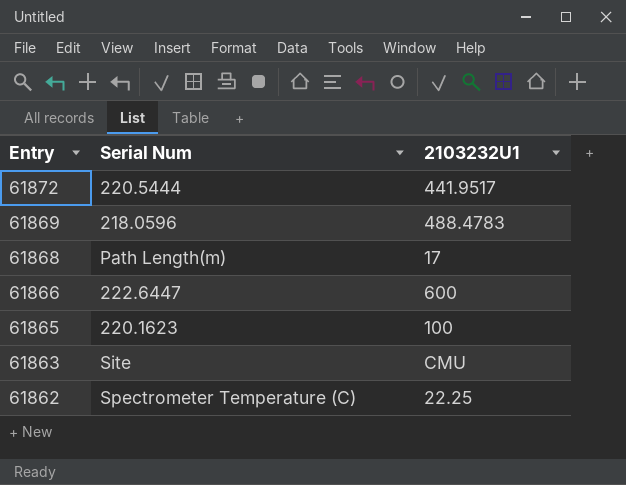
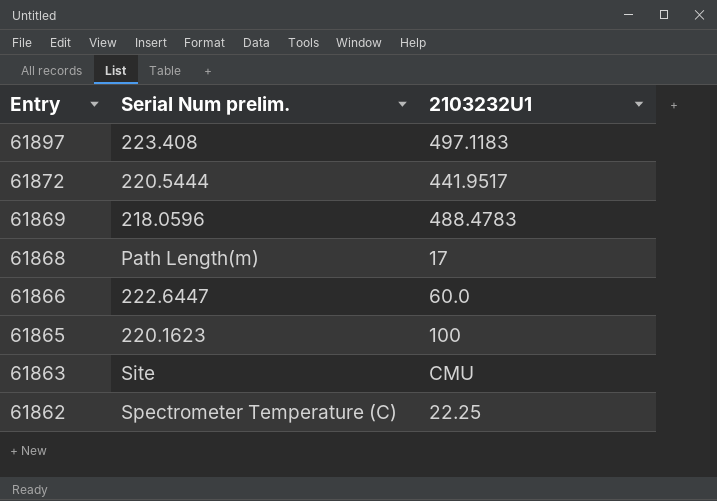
column name: Serial Num -> Serial Num prelim.
row 61897: none -> 223.408 | 497.1183
61866 | 2103232U1: 600 -> 60.0

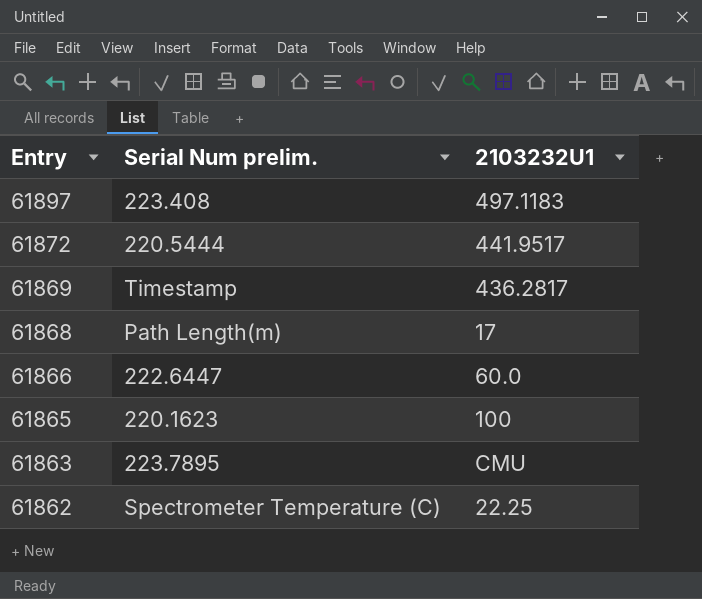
61869 | Serial Num prelim.: 218.0596 -> Timestamp
61869 | 2103232U1: 488.4783 -> 436.2817
61863 | Serial Num prelim.: Site -> 223.7895

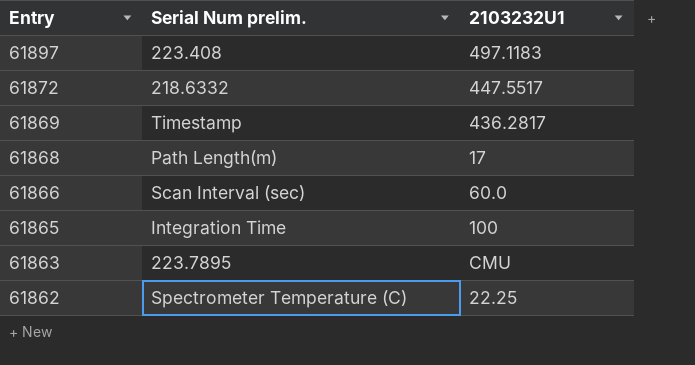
61872 | Serial Num prelim.: 220.5444 -> 218.6332
61872 | 2103232U1: 441.9517 -> 447.5517
61866 | Serial Num prelim.: 222.6447 -> Scan Interval (sec)
61865 | Serial Num prelim.: 220.1623 -> Integration Time

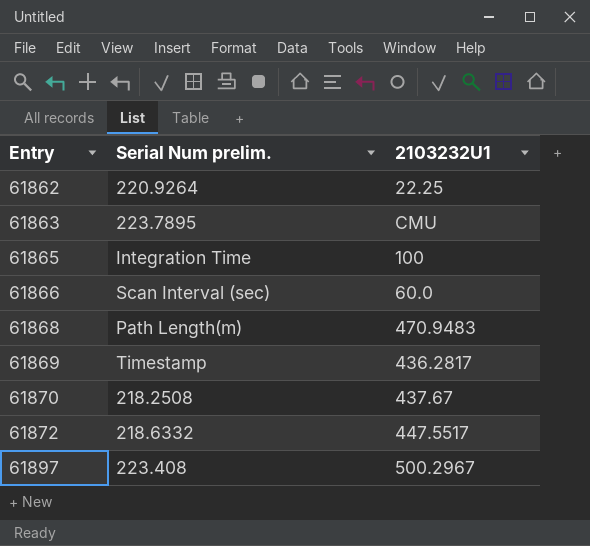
row order: Entry descending -> Entry ascending
61862 | Serial Num prelim.: Spectrometer Temperature (C) -> 220.9264
61868 | 2103232U1: 17 -> 470.9483
row 61870: none -> 218.2508 | 437.67
61897 | 2103232U1: 497.1183 -> 500.2967

